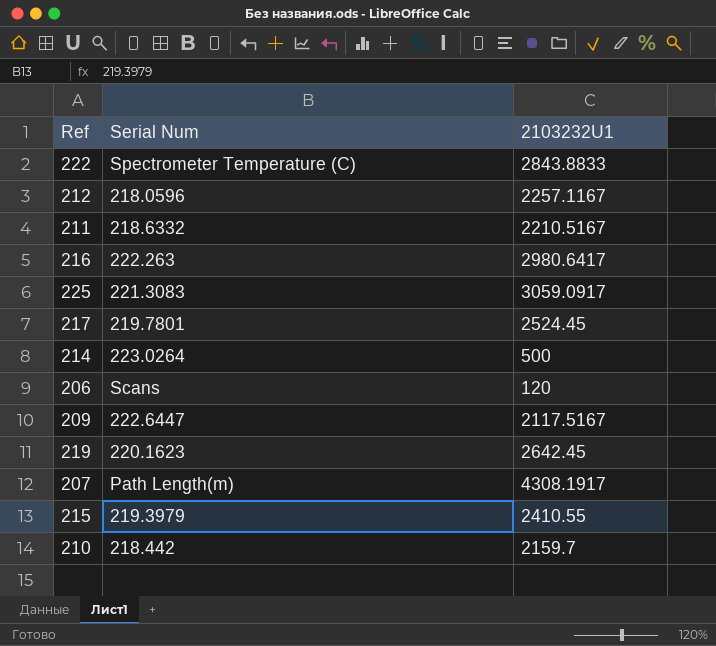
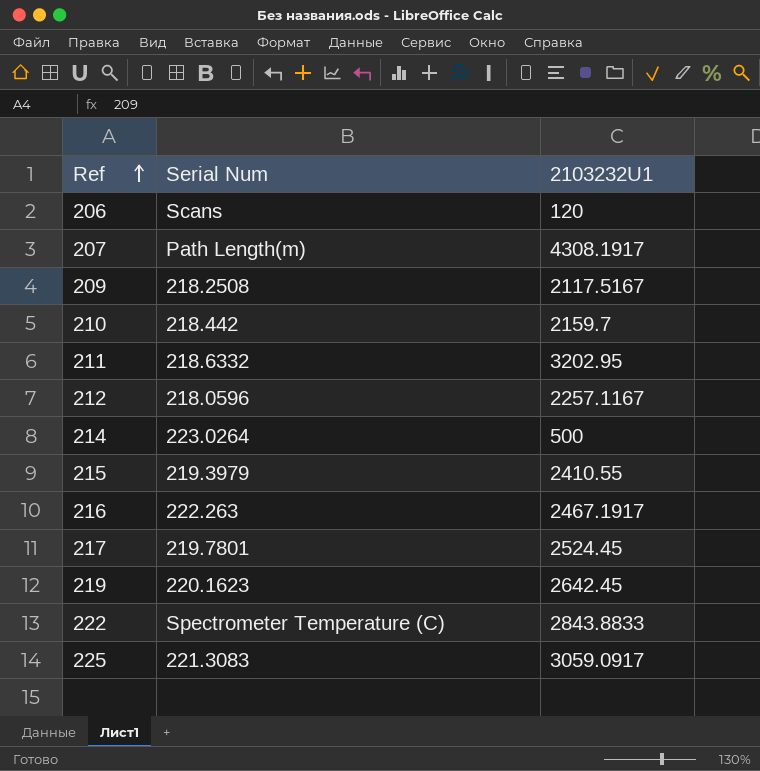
row order: none -> Ref ascending
209 | Serial Num: 222.6447 -> 218.2508
211 | 2103232U1: 2210.5167 -> 3202.95
216 | 2103232U1: 2980.6417 -> 2467.1917

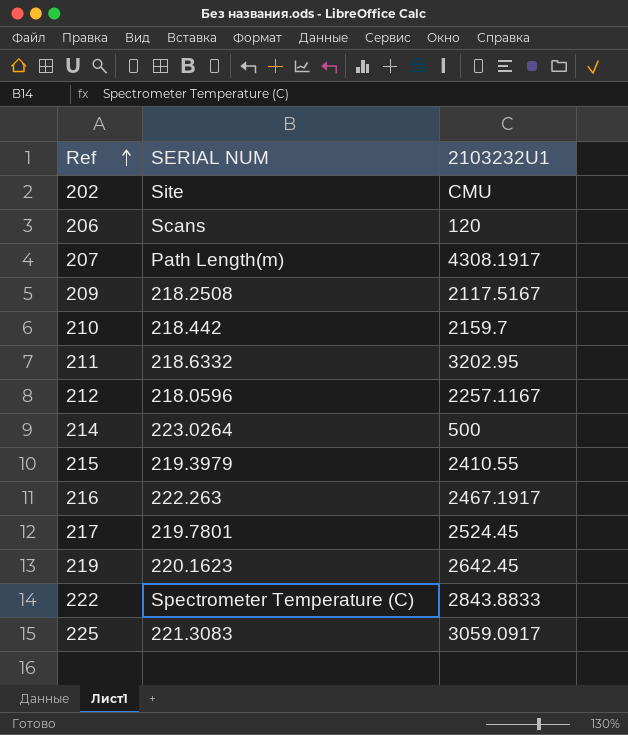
column name: Serial Num -> SERIAL NUM
row 202: none -> Site | CMU

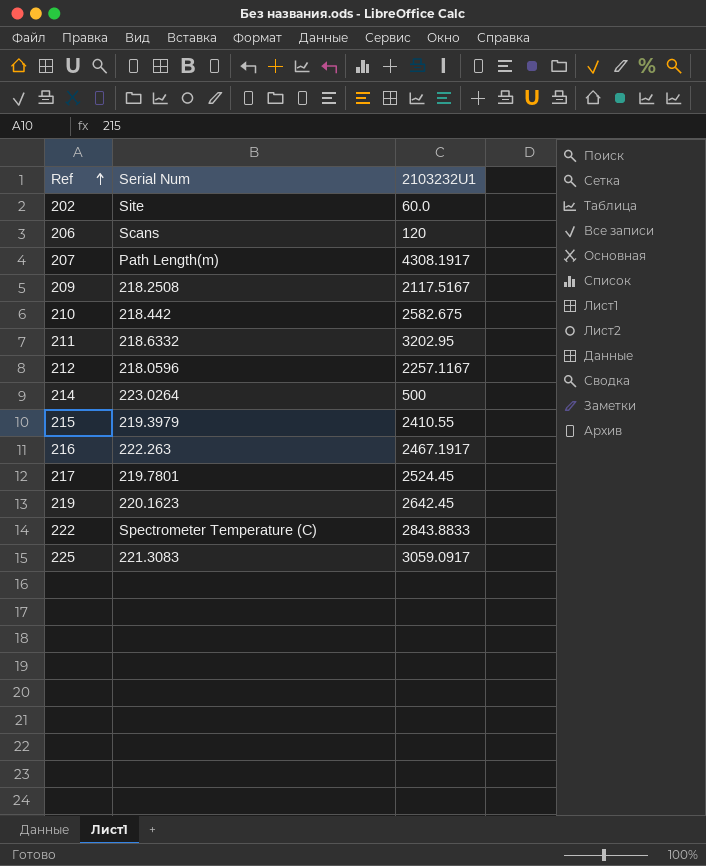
column name: SERIAL NUM -> Serial Num
202 | 2103232U1: CMU -> 60.0
210 | 2103232U1: 2159.7 -> 2582.675

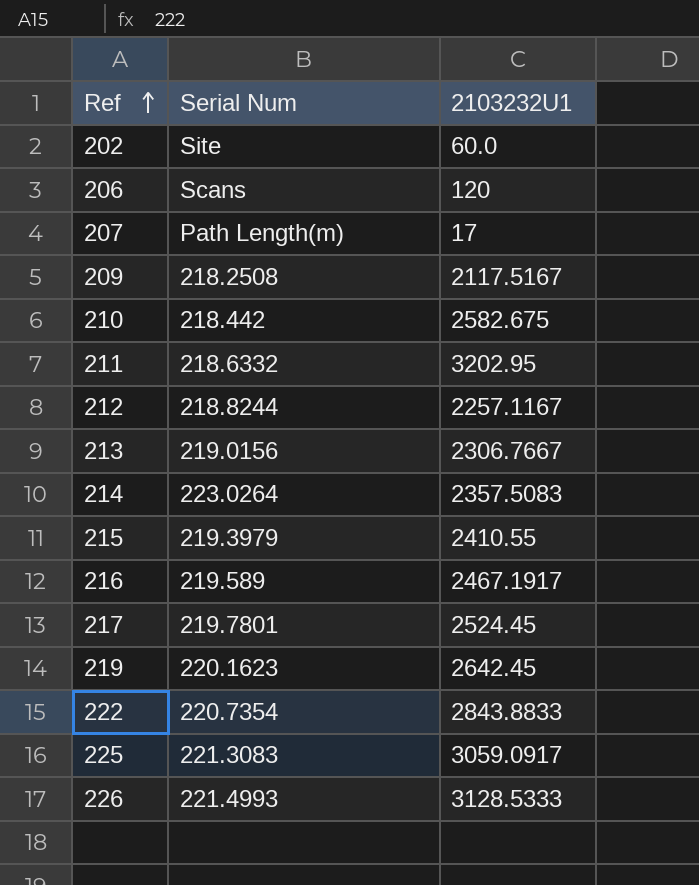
207 | 2103232U1: 4308.1917 -> 17
212 | Serial Num: 218.0596 -> 218.8244
row 213: none -> 219.0156 | 2306.7667
214 | 2103232U1: 500 -> 2357.5083
216 | Serial Num: 222.263 -> 219.589
222 | Serial Num: Spectrometer Temperature (C) -> 220.7354
row 226: none -> 221.4993 | 3128.5333

